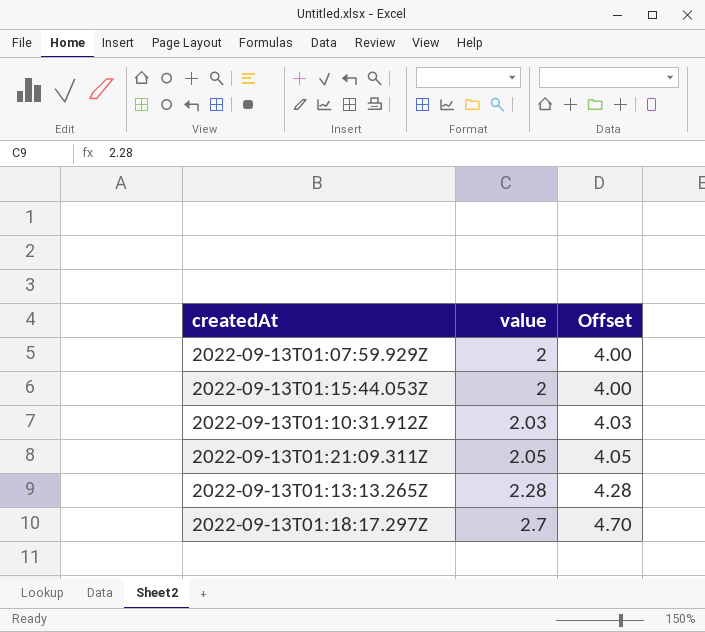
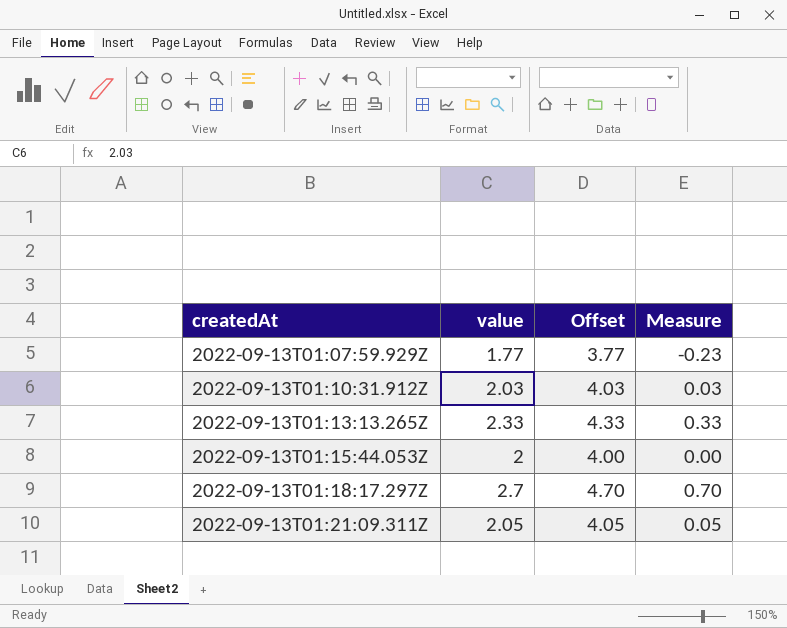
row order: value ascending -> createdAt ascending
column Measure | formula: none -> [value] - 2
2022-09-13T01:07:59.929Z | value: 2 -> 1.77
2022-09-13T01:07:59.929Z | Offset: 4.00 -> 3.77
2022-09-13T01:13:13.265Z | value: 2.28 -> 2.33
2022-09-13T01:13:13.265Z | Offset: 4.28 -> 4.33

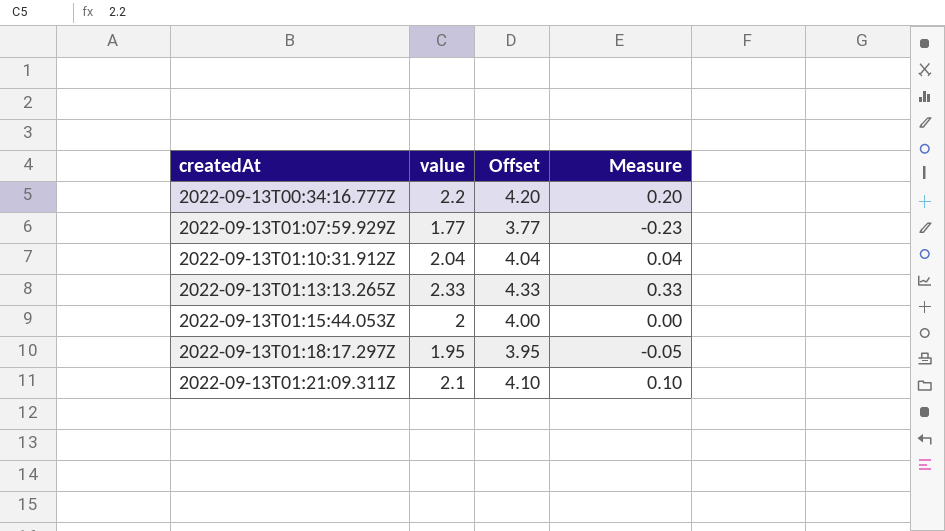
row 2022-09-13T00:34:16.777Z: none -> 2.2 | 4.20 | 0.20
2022-09-13T01:10:31.912Z | value: 2.03 -> 2.04
2022-09-13T01:10:31.912Z | Offset: 4.03 -> 4.04
2022-09-13T01:10:31.912Z | Measure: 0.03 -> 0.04
2022-09-13T01:18:17.297Z | value: 2.7 -> 1.95
2022-09-13T01:18:17.297Z | Offset: 4.70 -> 3.95
2022-09-13T01:18:17.297Z | Measure: 0.70 -> -0.05
2022-09-13T01:21:09.311Z | value: 2.05 -> 2.1
2022-09-13T01:21:09.311Z | Offset: 4.05 -> 4.10
2022-09-13T01:21:09.311Z | Measure: 0.05 -> 0.10

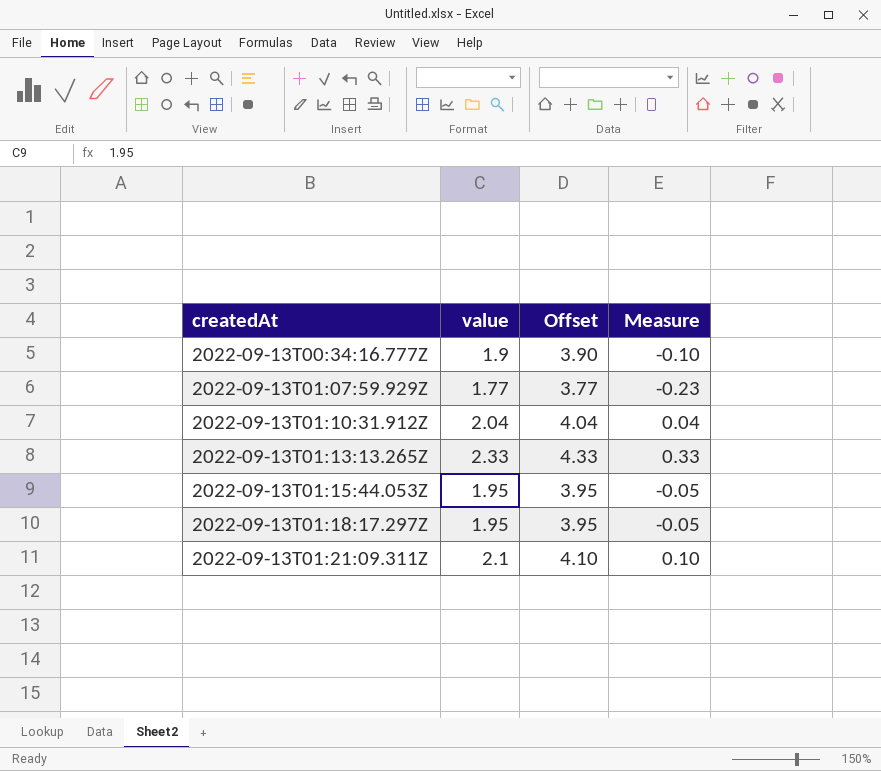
2022-09-13T00:34:16.777Z | value: 2.2 -> 1.9
2022-09-13T00:34:16.777Z | Offset: 4.20 -> 3.90
2022-09-13T00:34:16.777Z | Measure: 0.20 -> -0.10
2022-09-13T01:15:44.053Z | value: 2 -> 1.95
2022-09-13T01:15:44.053Z | Offset: 4.00 -> 3.95
2022-09-13T01:15:44.053Z | Measure: 0.00 -> -0.05

